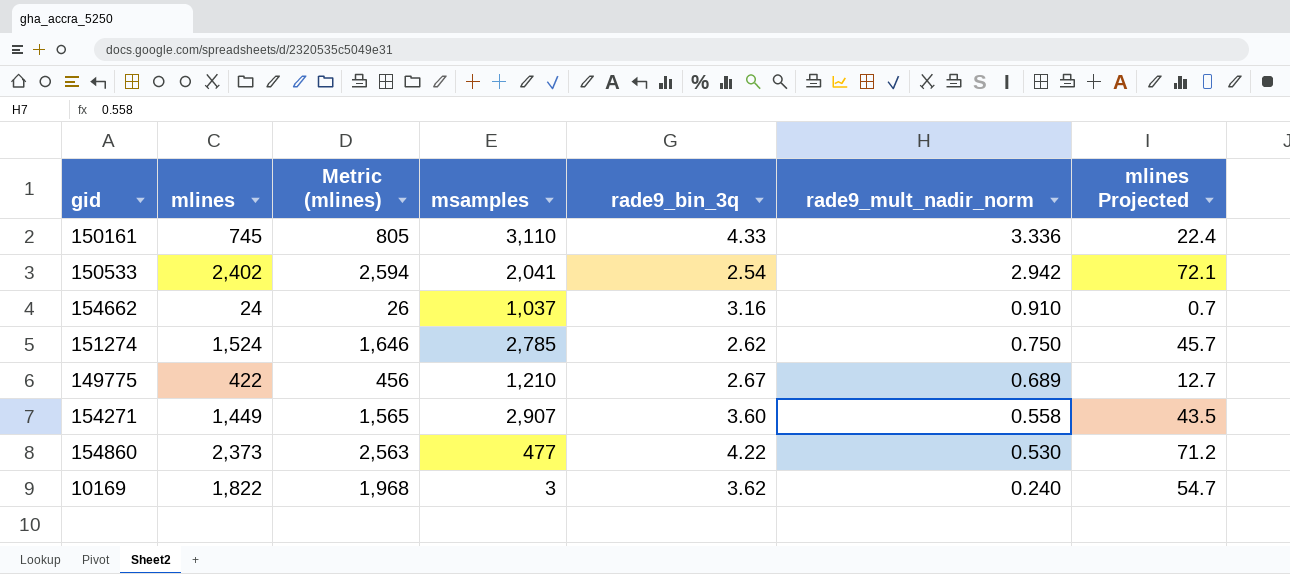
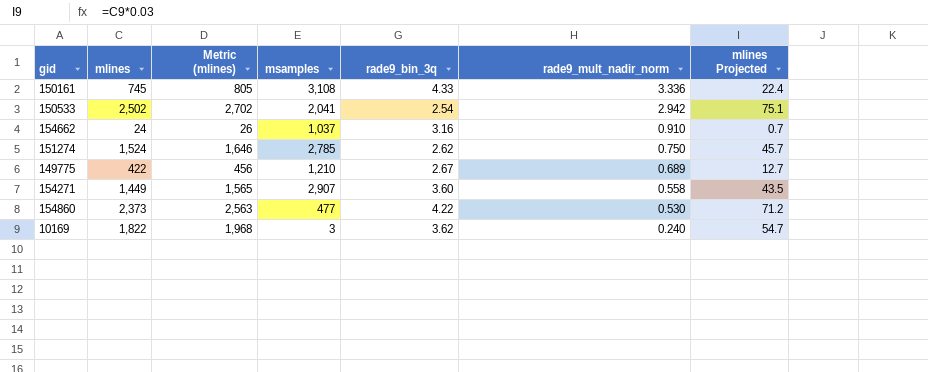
150161 | msamples: 3,110 -> 3,108
150533 | mlines: 2,402 -> 2,502
150533 | Metric (mlines): 2,594 -> 2,702
150533 | mlines Projected: 72.1 -> 75.1

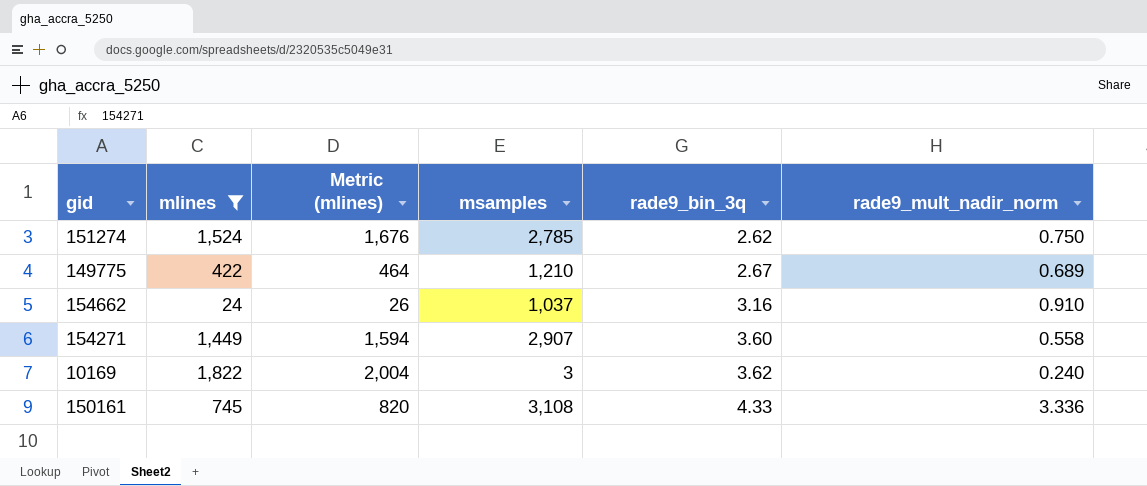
filter: none -> mlines <= 1,822
row order: rade9_mult_nadir_norm descending -> rade9_bin_3q ascending
column mlines Projected | formula: [mlines] * 0.03 -> none
column Metric (mlines) | formula: [mlines] * 1.08 -> [mlines] * 1.1

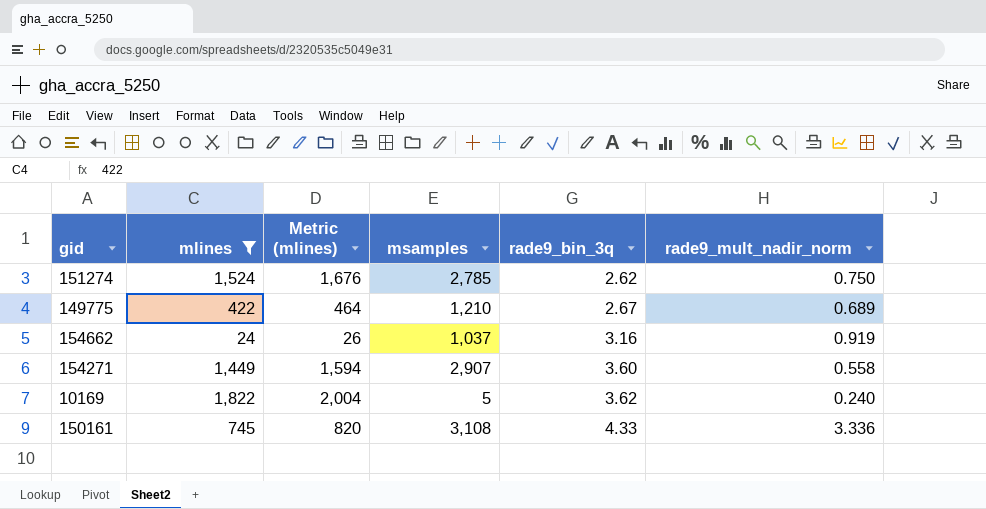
154662 | rade9_mult_nadir_norm: 0.910 -> 0.919
10169 | msamples: 3 -> 5

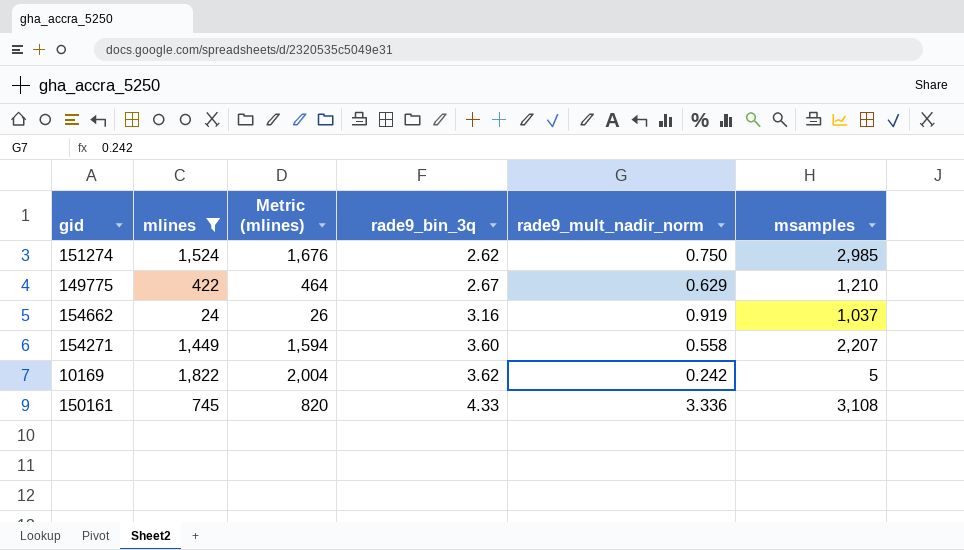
column msamples | position: 4 -> 6
151274 | msamples: 2,785 -> 2,985
149775 | rade9_mult_nadir_norm: 0.689 -> 0.629
154271 | msamples: 2,907 -> 2,207
10169 | rade9_mult_nadir_norm: 0.240 -> 0.242

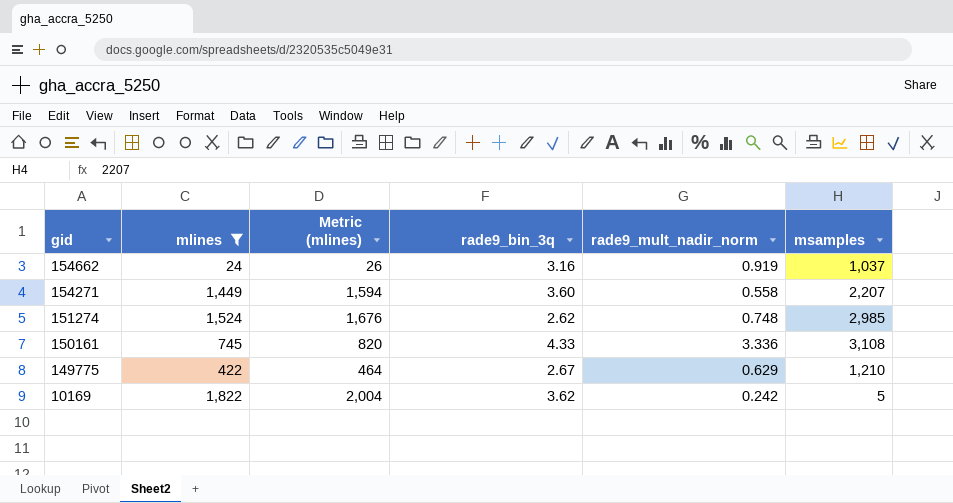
row order: rade9_bin_3q ascending -> gid descending
151274 | rade9_mult_nadir_norm: 0.750 -> 0.748

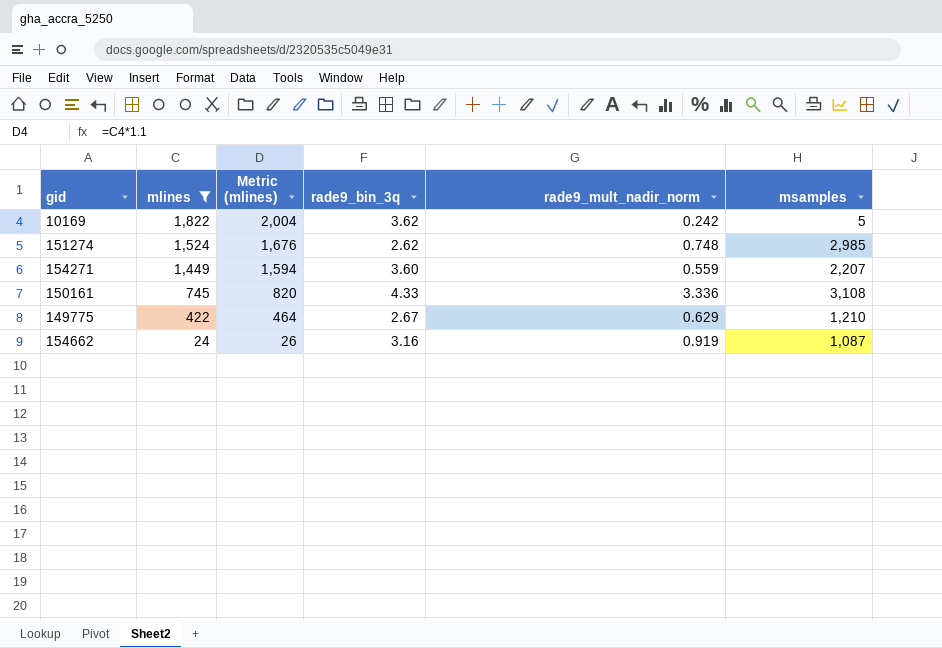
row order: gid descending -> mlines descending
154271 | rade9_mult_nadir_norm: 0.558 -> 0.559
154662 | msamples: 1,037 -> 1,087

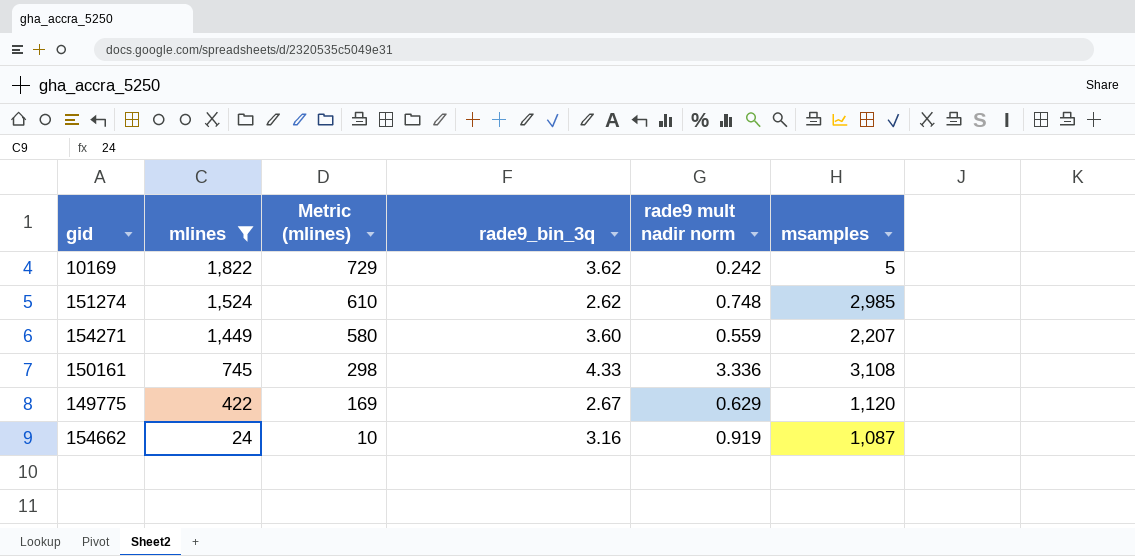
column Metric (mlines) | formula: [mlines] * 1.1 -> [mlines] * 0.4
column name: rade9_mult_nadir_norm -> rade9 mult nadir norm
149775 | msamples: 1,210 -> 1,120

